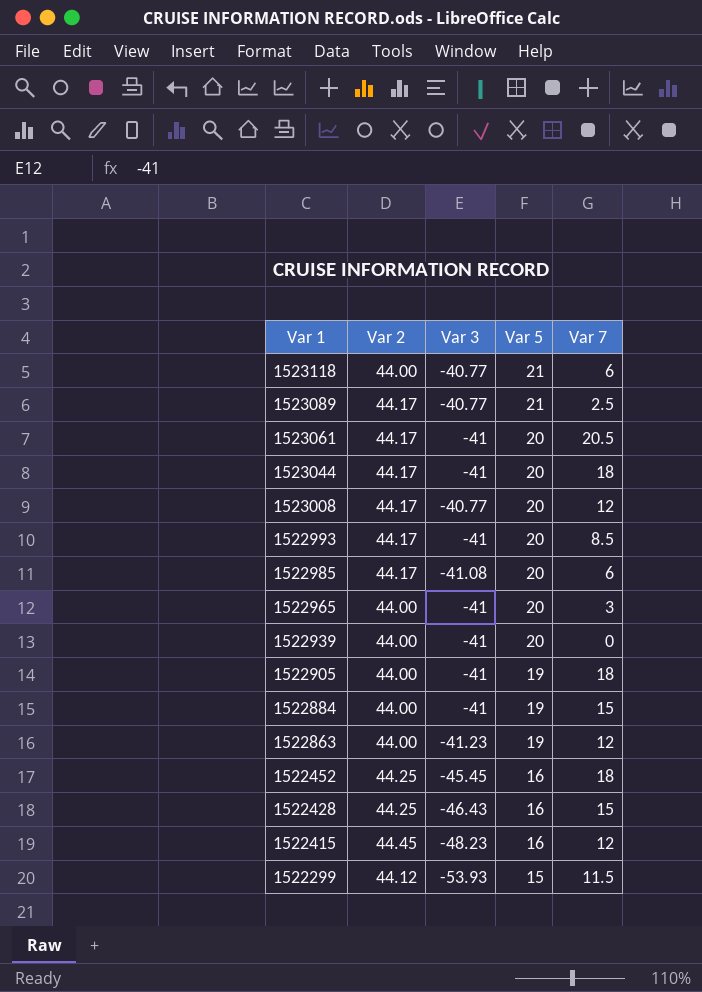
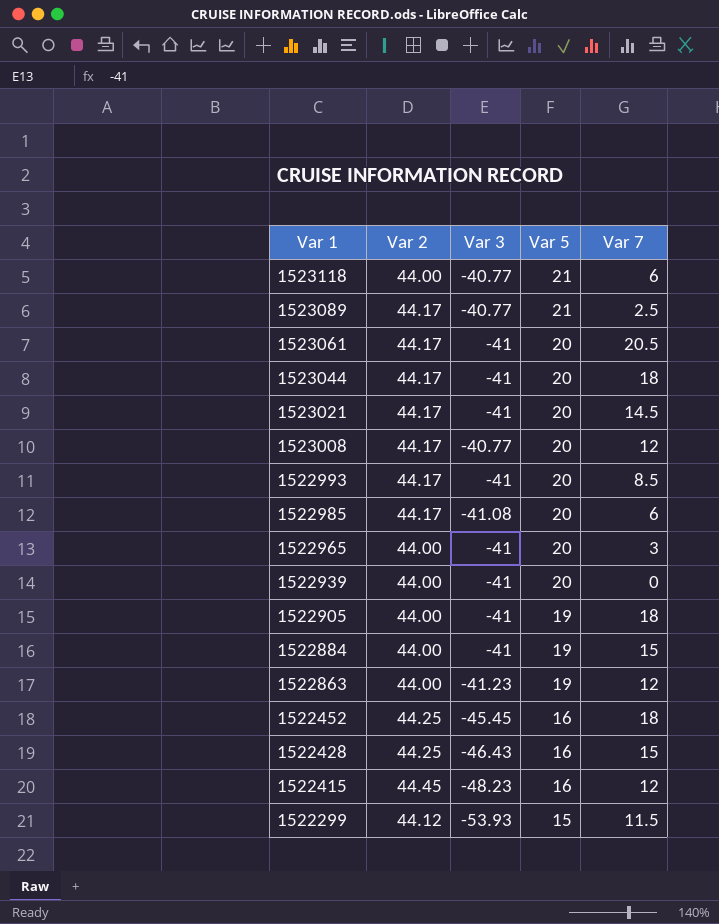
row 1523021: none -> 44.17 | -41 | 20 | 14.5

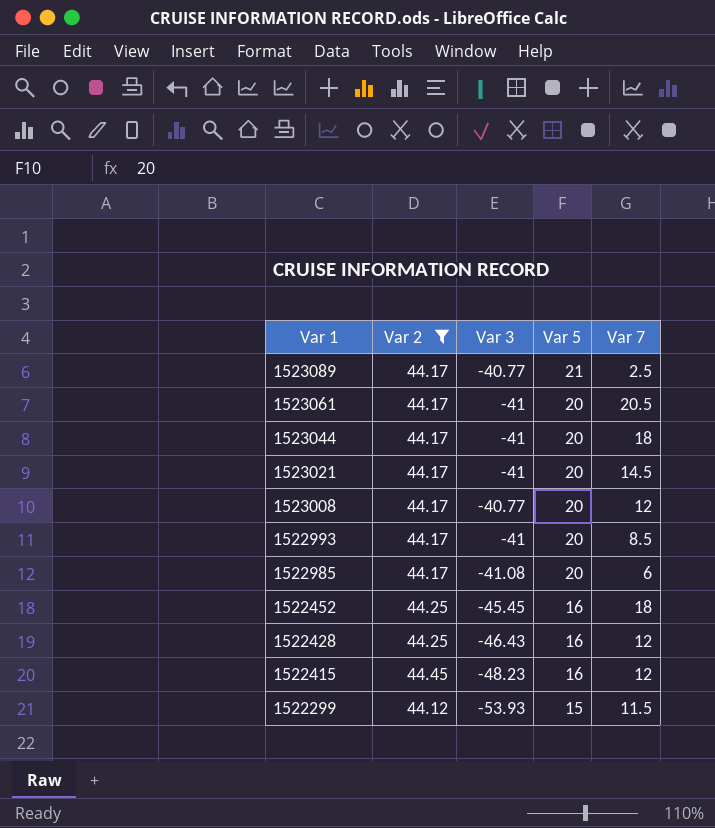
filter: none -> Var 2 != 44.00
1522428 | Var 7: 15 -> 12

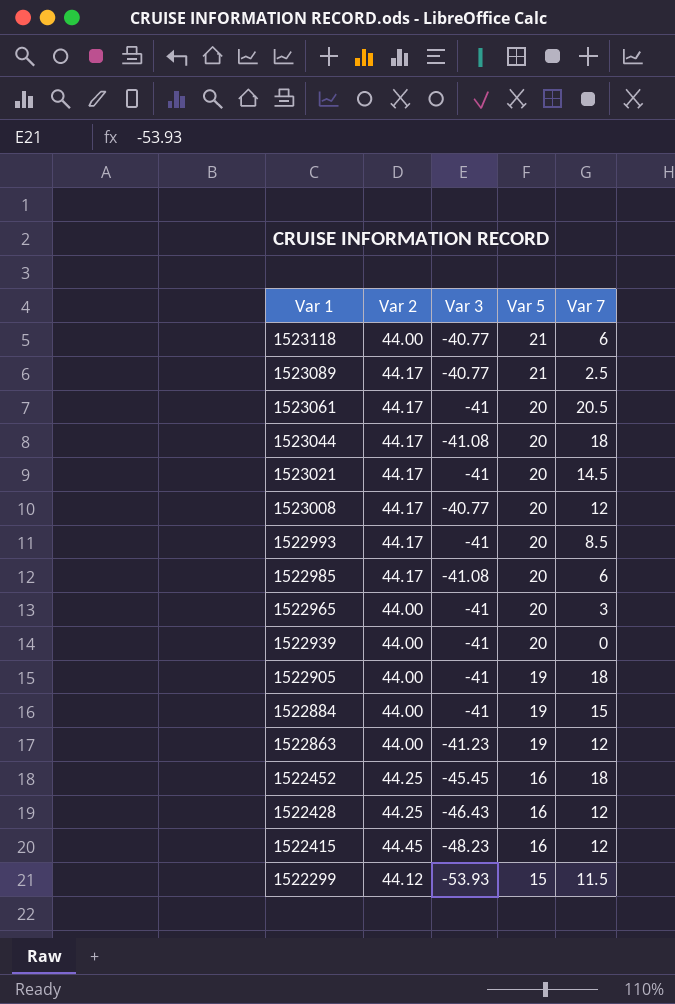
filter: Var 2 != 44.00 -> none
1523044 | Var 3: -41 -> -41.08

